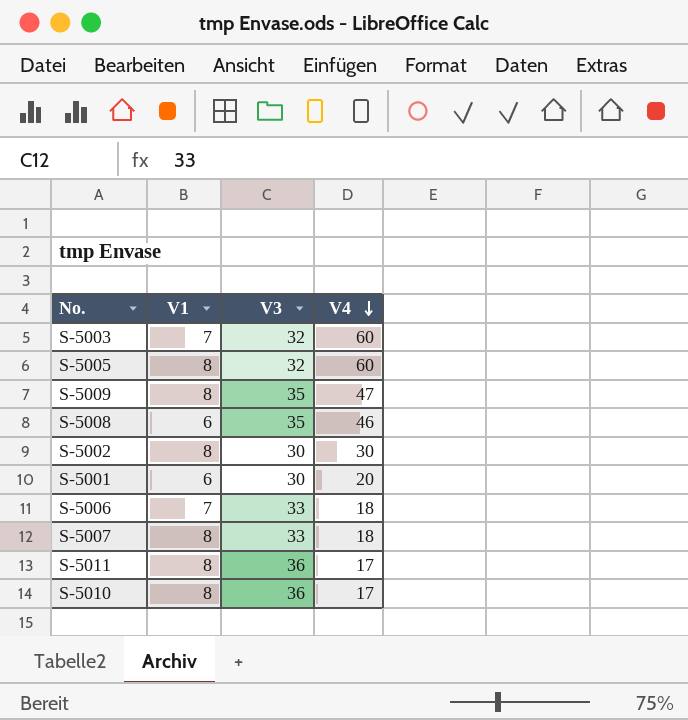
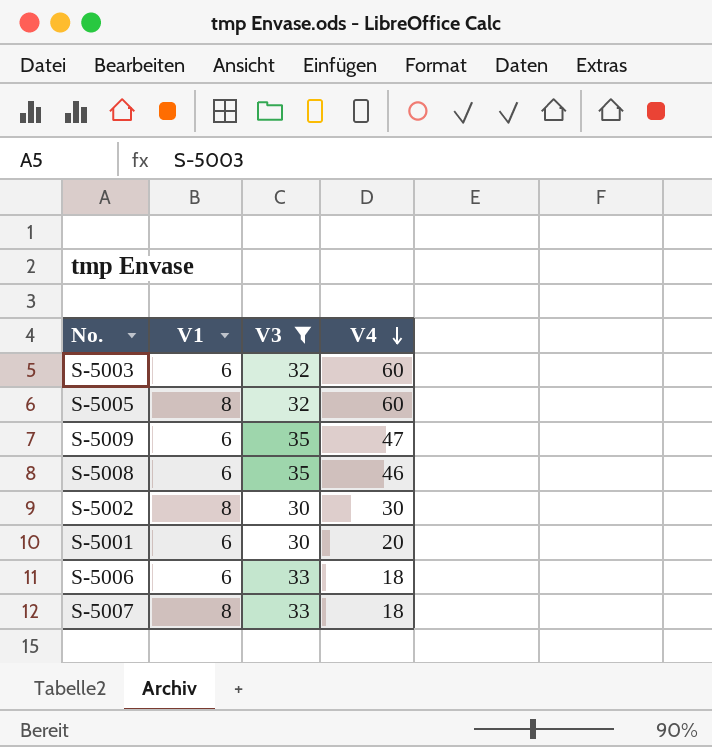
filter: none -> V3 != 36
S-5003 | V1: 7 -> 6
S-5009 | V1: 8 -> 6
S-5006 | V1: 7 -> 6

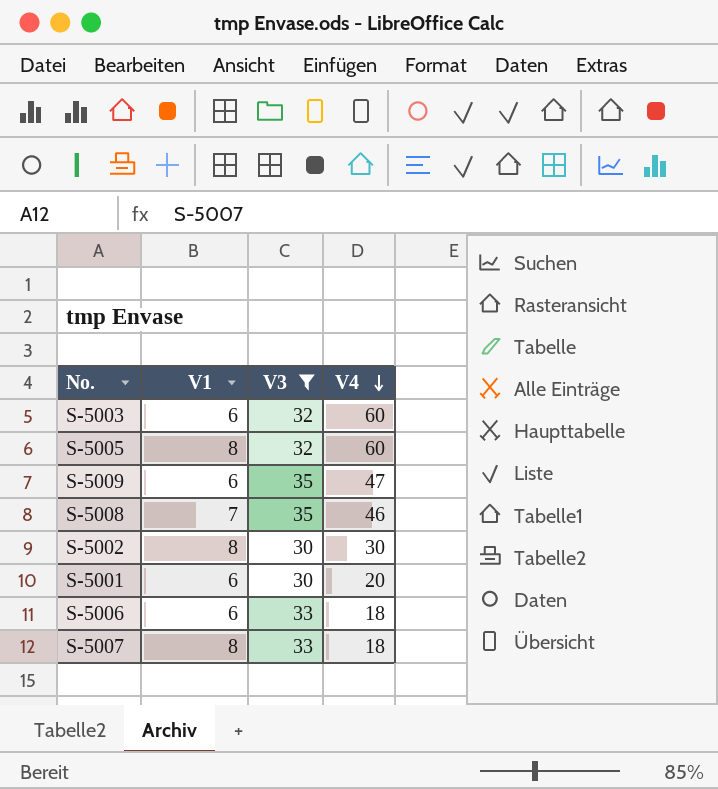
S-5008 | V1: 6 -> 7

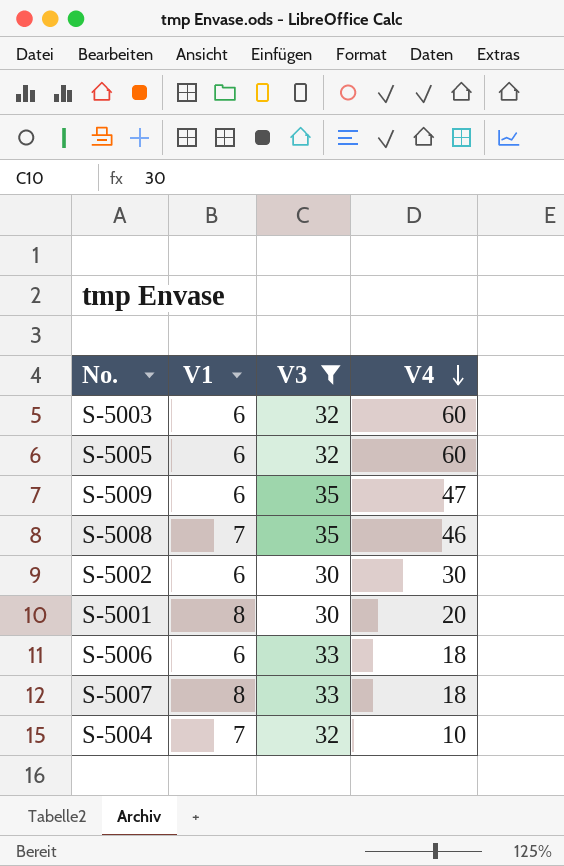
S-5005 | V1: 8 -> 6
S-5002 | V1: 8 -> 6
S-5001 | V1: 6 -> 8
row S-5004: none -> 7 | 32 | 10

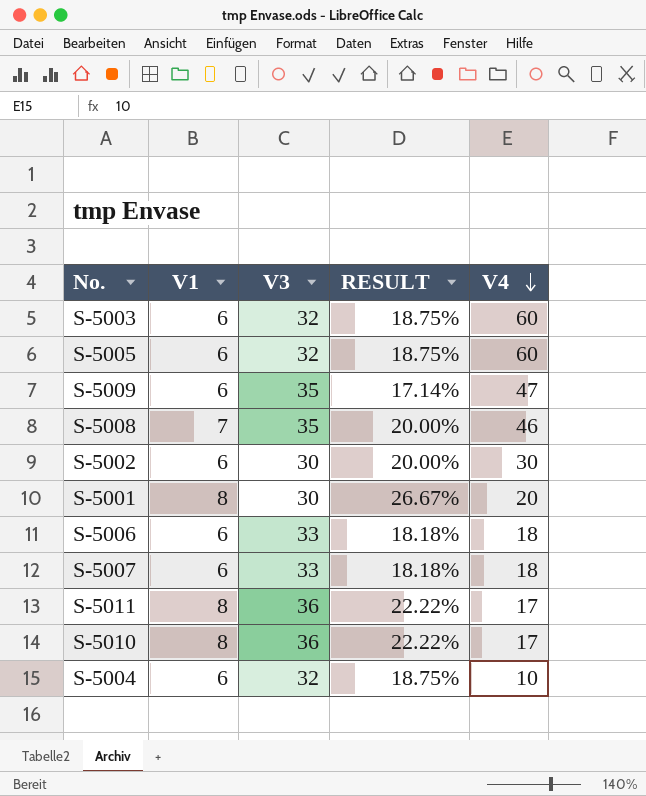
filter: V3 != 36 -> none
column RESULT | formula: none -> [V1] / [V3]
S-5007 | V1: 8 -> 6
S-5004 | V1: 7 -> 6

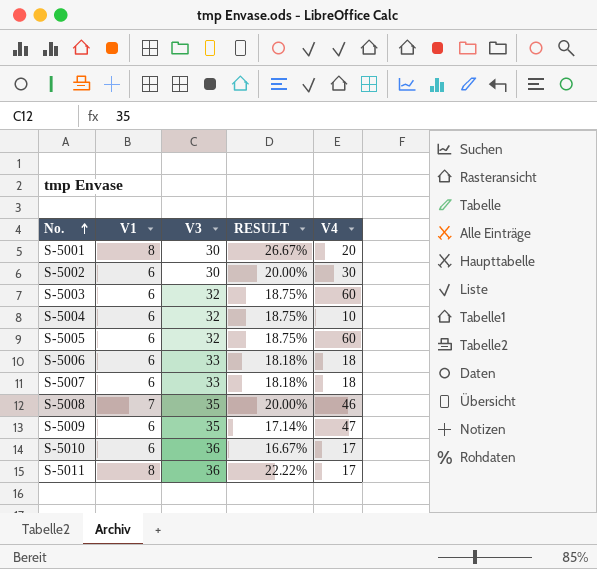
row order: V4 descending -> No. ascending
S-5010 | V1: 8 -> 6
S-5010 | RESULT: 22.22% -> 16.67%

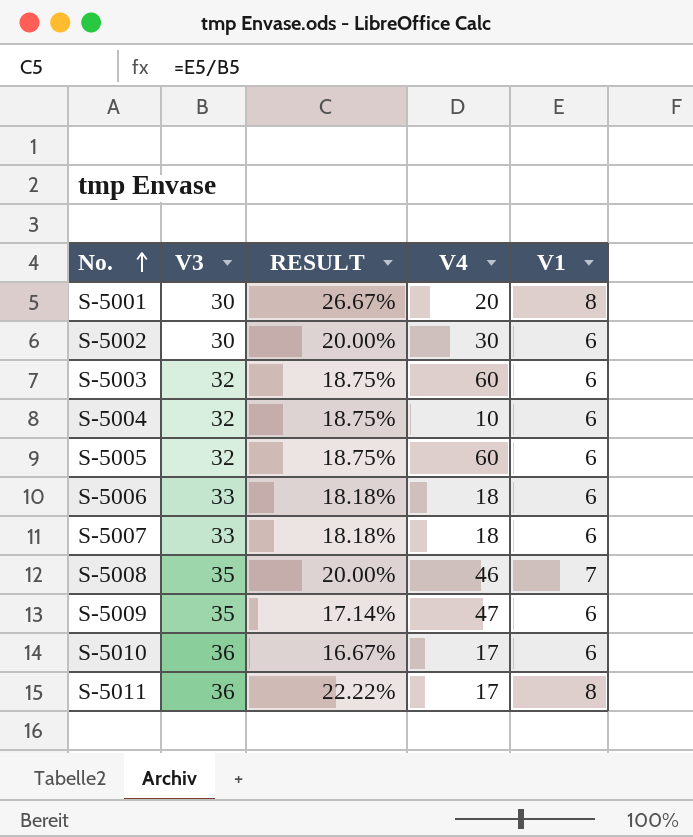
column V1 | position: 2 -> 5

